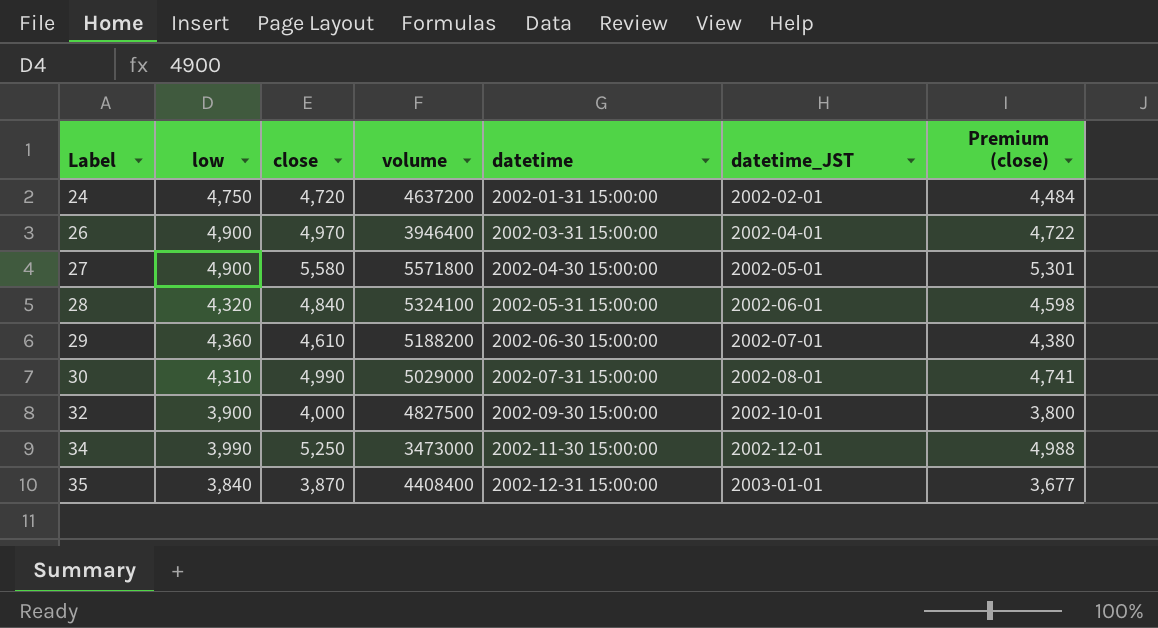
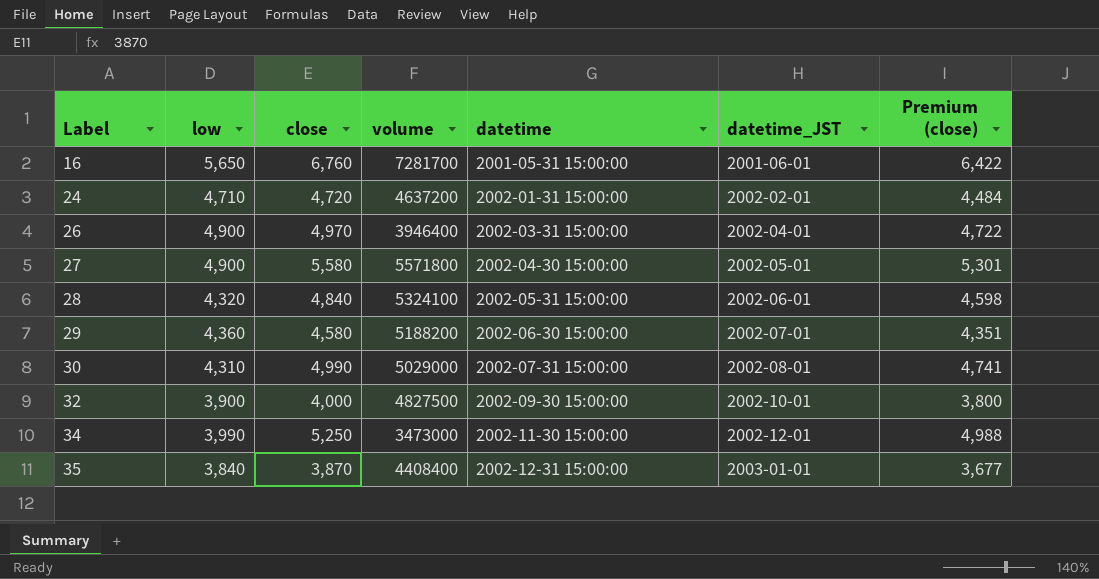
row 16: none -> 5,650 | 6,760 | 7281700 | 2001-05-31 15:00:00 | 2001-06-01 | 6,422
24 | low: 4,750 -> 4,710
29 | close: 4,610 -> 4,580
29 | Premium (close): 4,380 -> 4,351

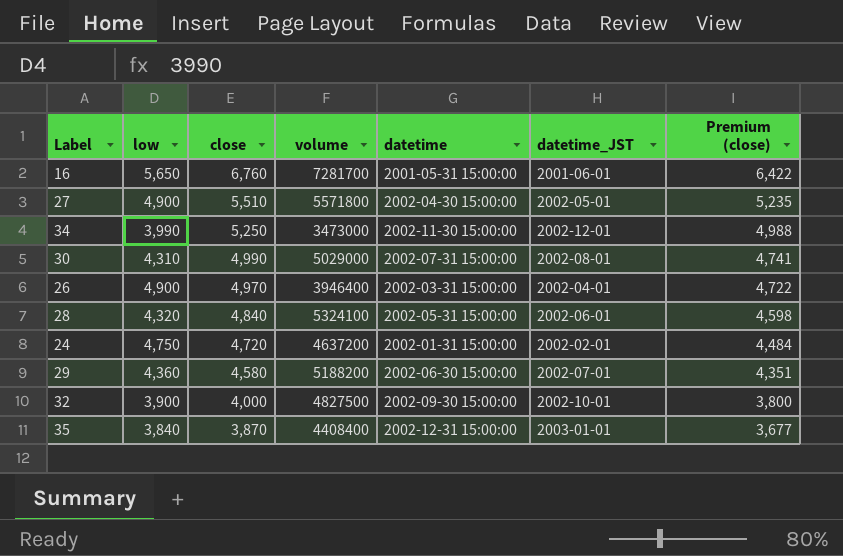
row order: Label ascending -> close descending
27 | close: 5,580 -> 5,510
27 | Premium (close): 5,301 -> 5,235
24 | low: 4,710 -> 4,750

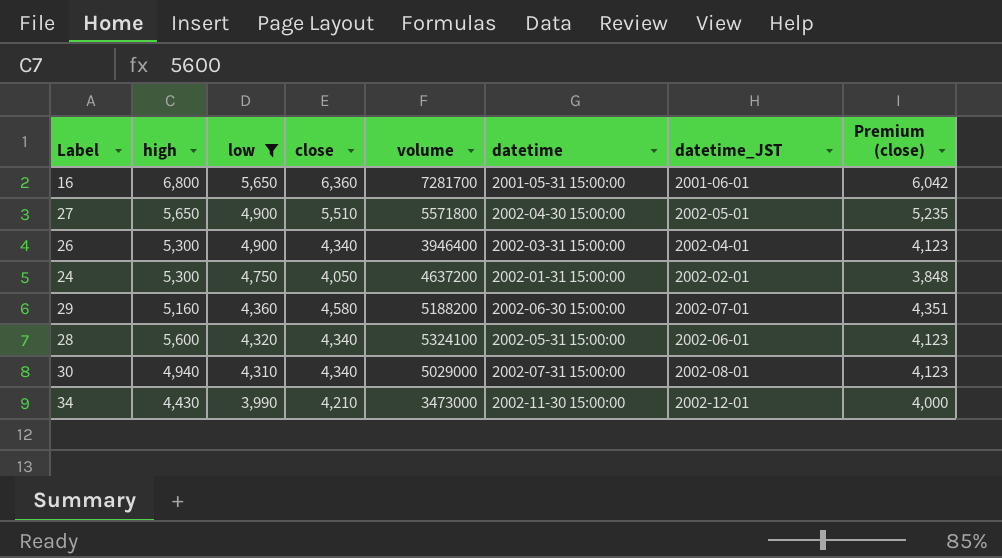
filter: none -> low >= 3,990
row order: close descending -> low descending
column high | position: none -> 2
16 | close: 6,760 -> 6,360
16 | Premium (close): 6,422 -> 6,042
26 | close: 4,970 -> 4,340
26 | Premium (close): 4,722 -> 4,123
24 | close: 4,720 -> 4,050
24 | Premium (close): 4,484 -> 3,848
28 | close: 4,840 -> 4,340
28 | Premium (close): 4,598 -> 4,123
30 | close: 4,990 -> 4,340
30 | Premium (close): 4,741 -> 4,123
34 | close: 5,250 -> 4,210
34 | Premium (close): 4,988 -> 4,000

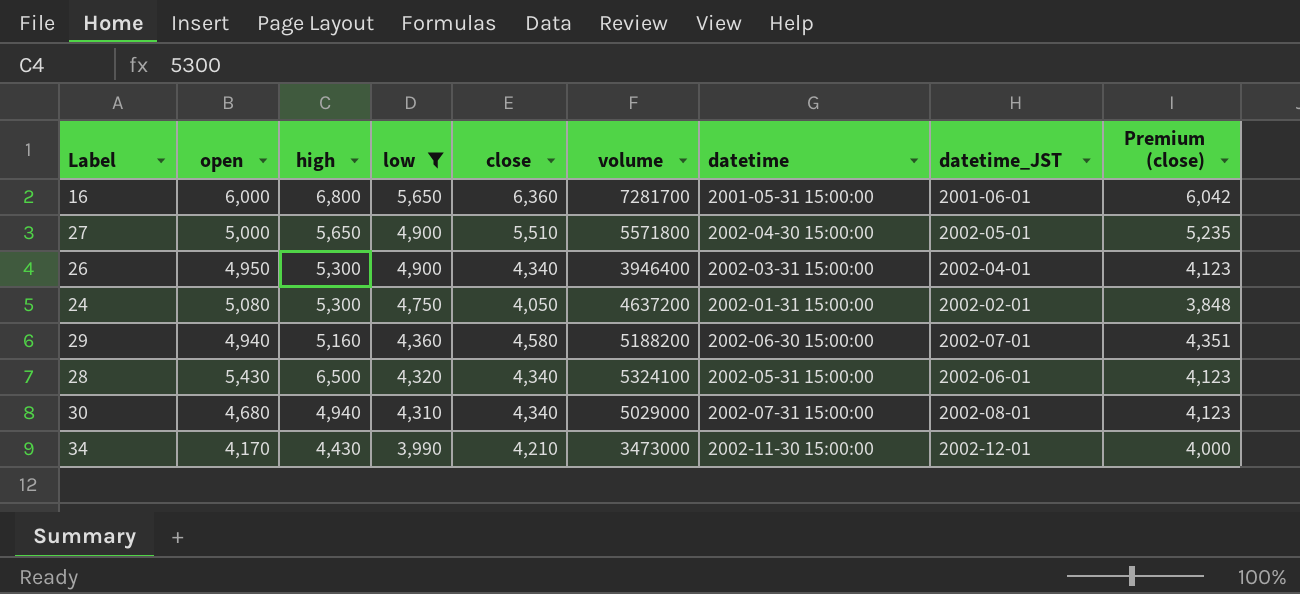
column open | position: none -> 2
28 | high: 5,600 -> 6,500

